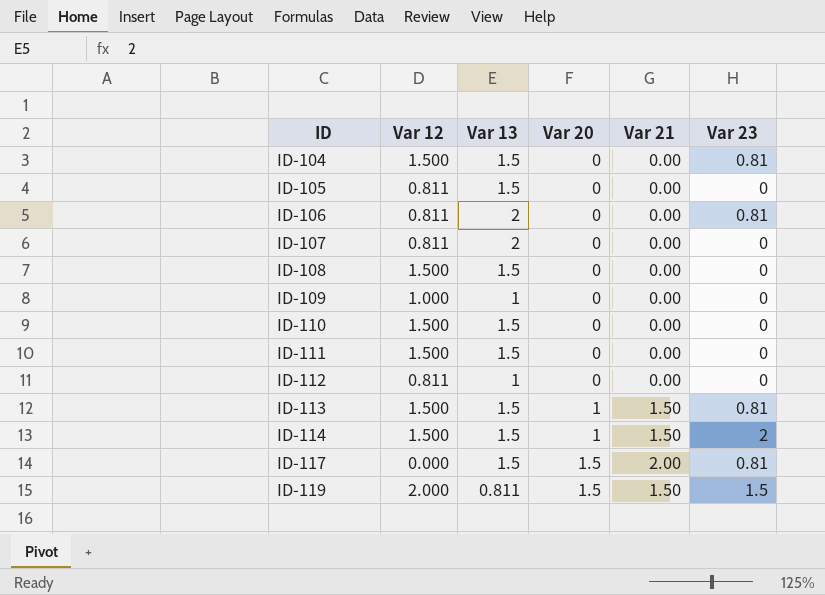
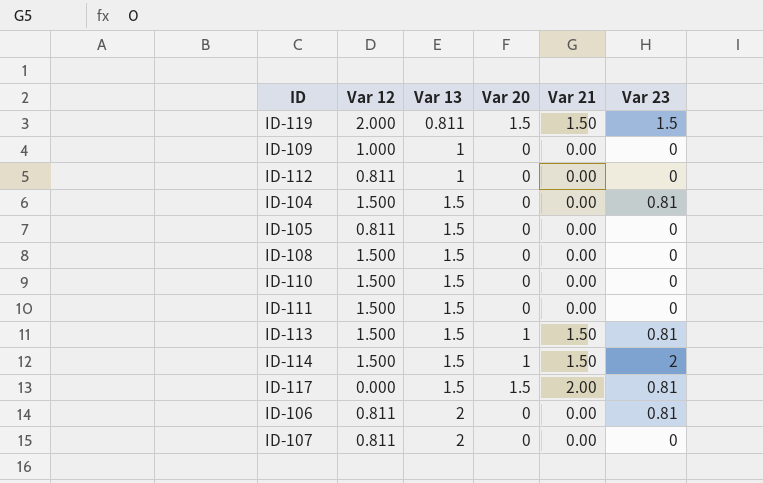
row order: ID ascending -> Var 13 ascending

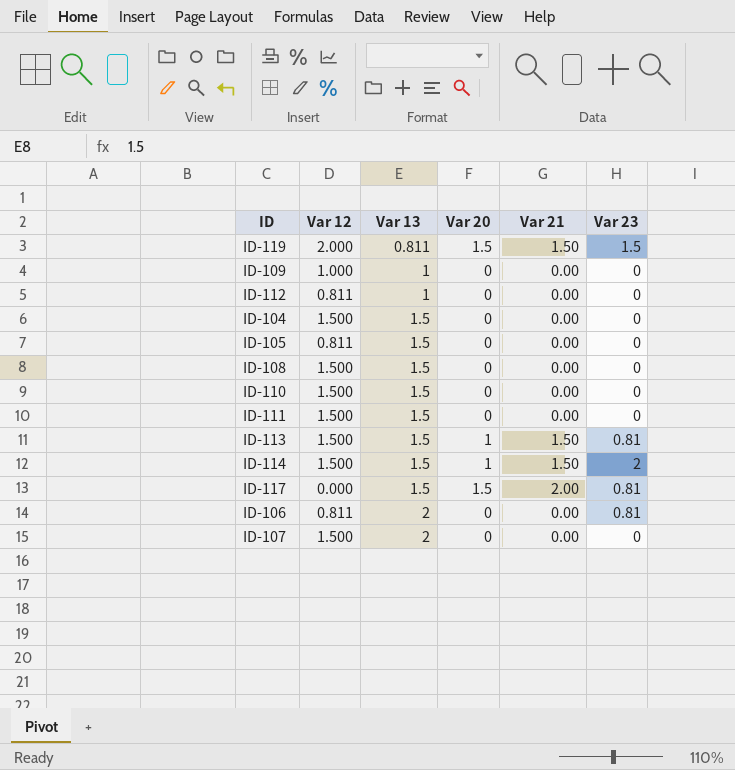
ID-104 | Var 23: 0.81 -> 0
ID-107 | Var 12: 0.811 -> 1.500

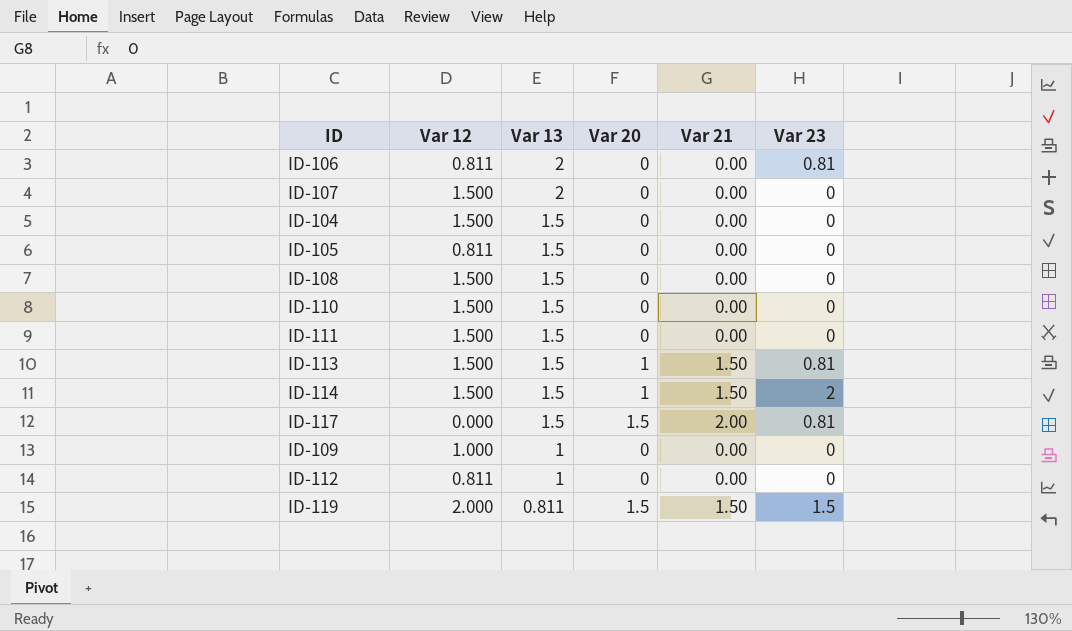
row order: Var 13 ascending -> Var 13 descending

